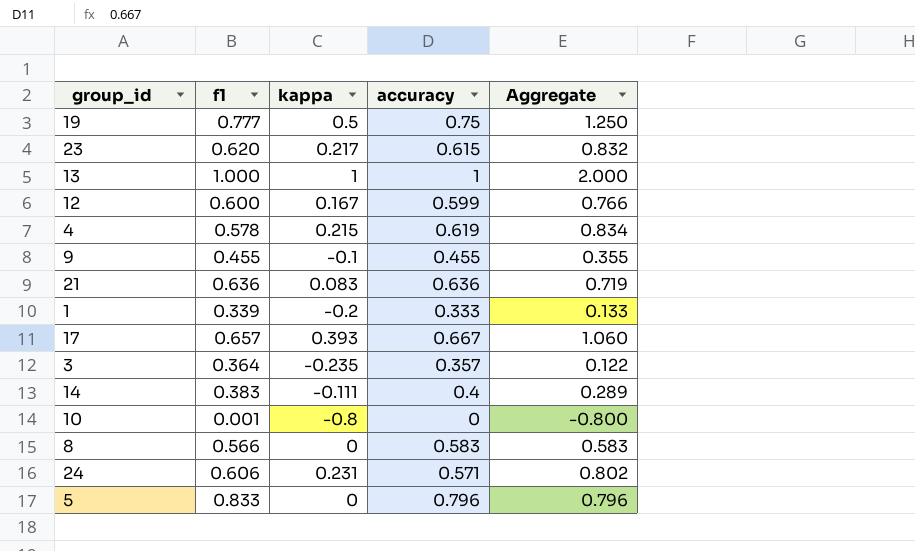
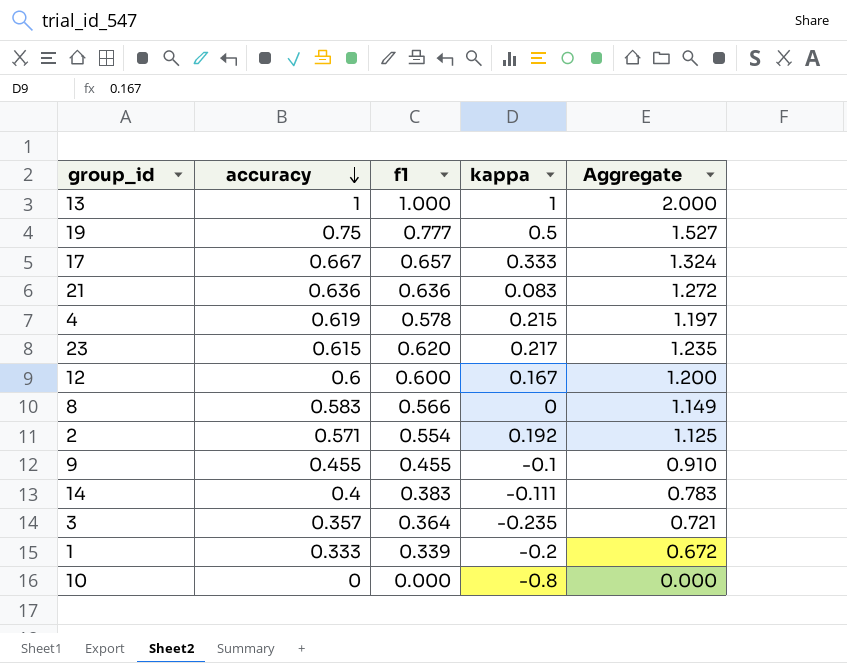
row order: none -> accuracy descending
column accuracy | position: 4 -> 2
column Aggregate | formula: [kappa] + [accuracy] -> [accuracy] + [f1]
row 24: 0.606 | 0.231 | 0.571 | 0.802 -> none
row 5: 0.833 | 0 | 0.796 | 0.796 -> none
17 | kappa: 0.393 -> 0.333
12 | accuracy: 0.599 -> 0.6
row 2: none -> 0.571 | 0.554 | 0.192 | 1.125
10 | f1: 0.001 -> 0.000

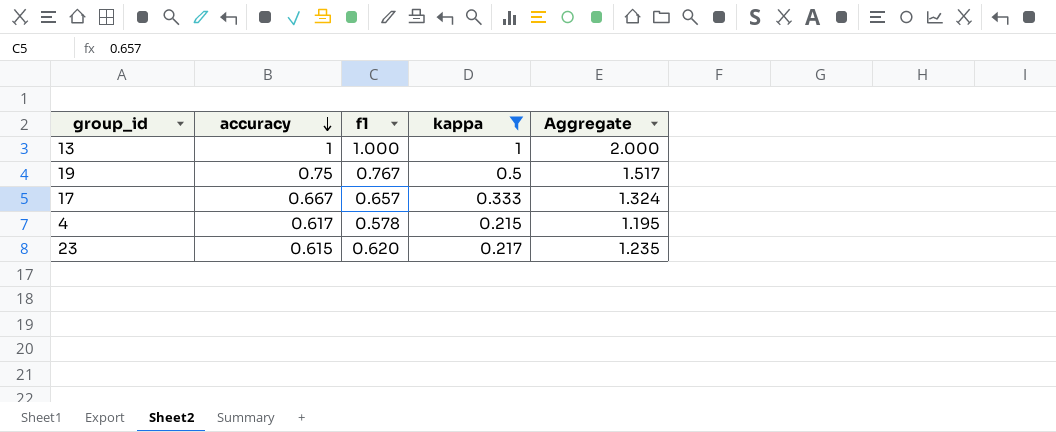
filter: none -> kappa >= 0.215
19 | f1: 0.777 -> 0.767
19 | Aggregate: 1.527 -> 1.517
4 | accuracy: 0.619 -> 0.617
4 | Aggregate: 1.197 -> 1.195

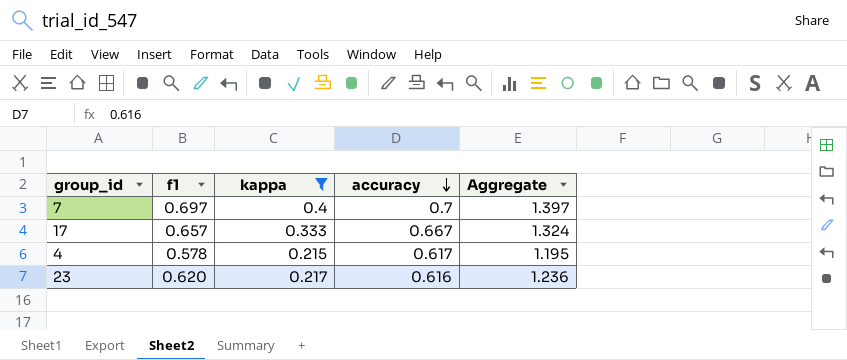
column accuracy | position: 2 -> 4
row 13: 1 | 1.000 | 1 | 2.000 -> none
row 19: 0.75 | 0.767 | 0.5 | 1.517 -> none
row 7: none -> 0.697 | 0.4 | 0.7 | 1.397
23 | accuracy: 0.615 -> 0.616
23 | Aggregate: 1.235 -> 1.236

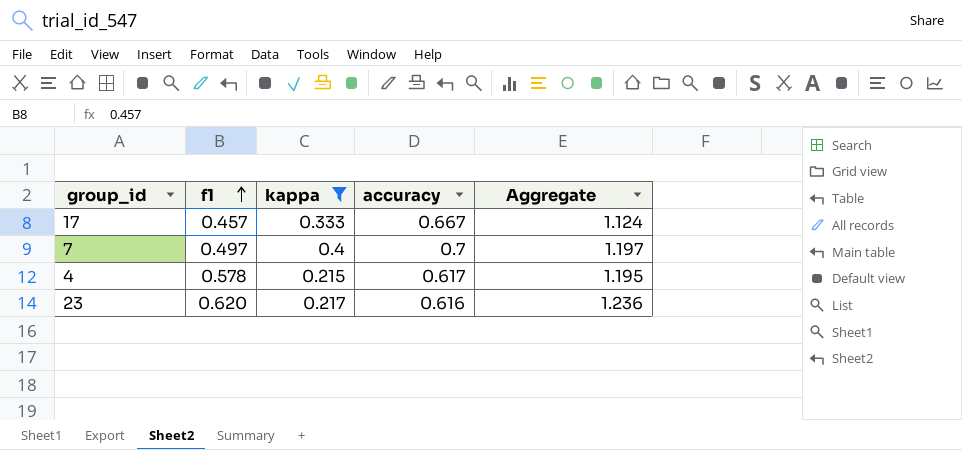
row order: accuracy descending -> f1 ascending
17 | f1: 0.657 -> 0.457
17 | Aggregate: 1.324 -> 1.124
7 | f1: 0.697 -> 0.497
7 | Aggregate: 1.397 -> 1.197

